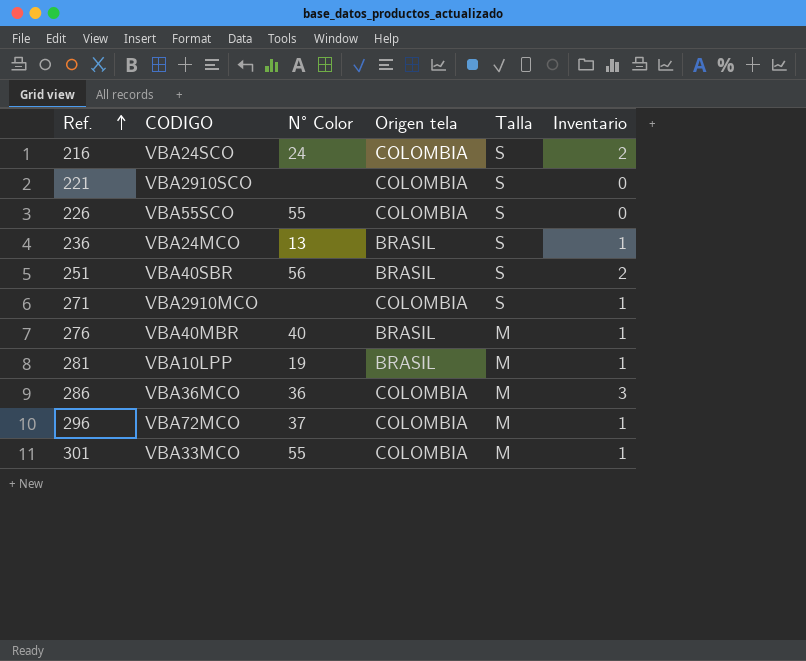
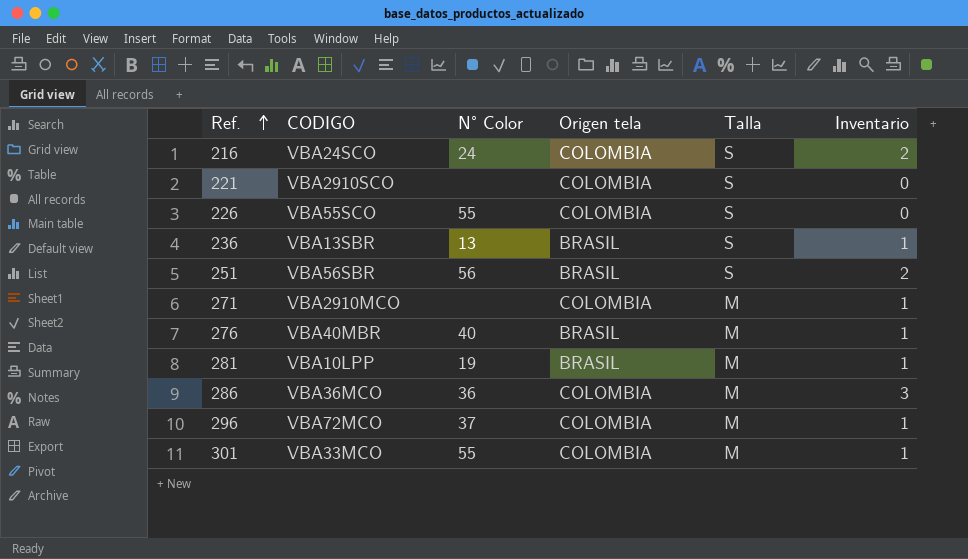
236 | CODIGO: VBA24MCO -> VBA13SBR
251 | CODIGO: VBA40SBR -> VBA56SBR
271 | Talla: S -> M

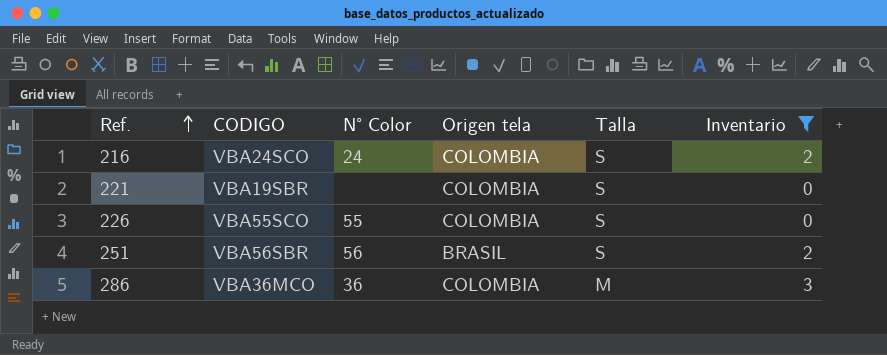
filter: none -> Inventario != 1
221 | CODIGO: VBA2910SCO -> VBA19SBR

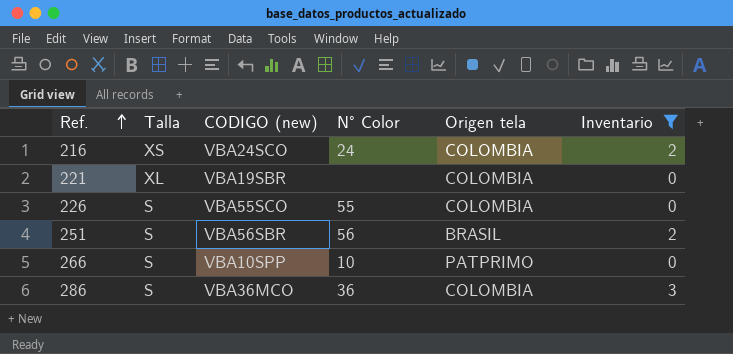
column Talla | position: 5 -> 2
column name: CODIGO -> CODIGO (new)
216 | Talla: S -> XS
221 | Talla: S -> XL
row 266: none -> S | VBA10SPP | 10 | PATPRIMO | 0
286 | Talla: M -> S

